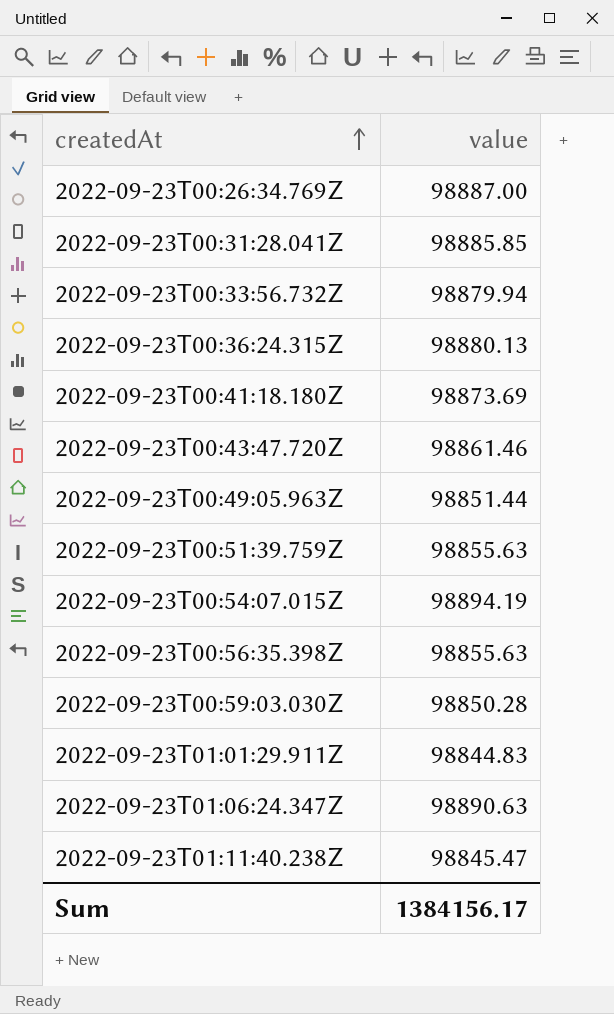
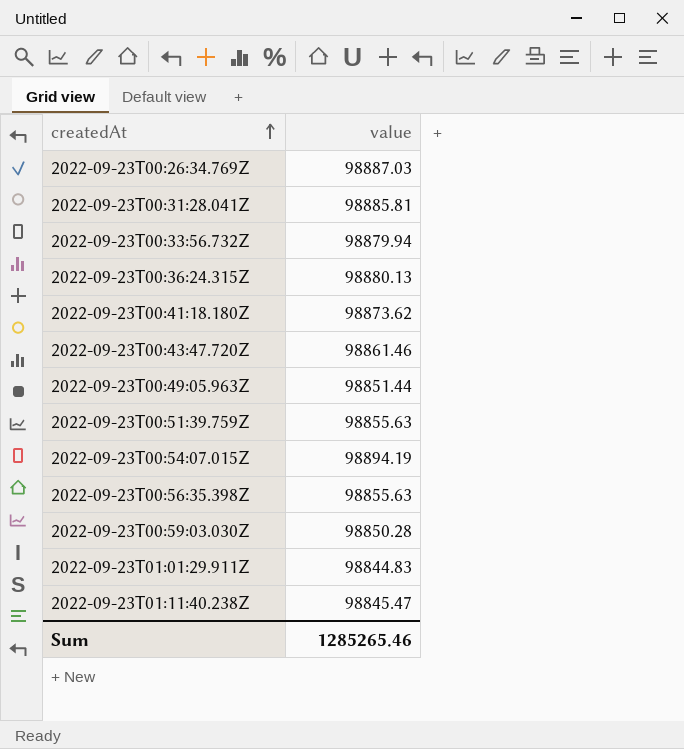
row 2022-09-23T01:06:24.347Z: 98890.63 -> none
2022-09-23T00:26:34.769Z | value: 98887.00 -> 98887.03
2022-09-23T00:31:28.041Z | value: 98885.85 -> 98885.81
2022-09-23T00:41:18.180Z | value: 98873.69 -> 98873.62
Sum | value: 1384156.17 -> 1285265.46

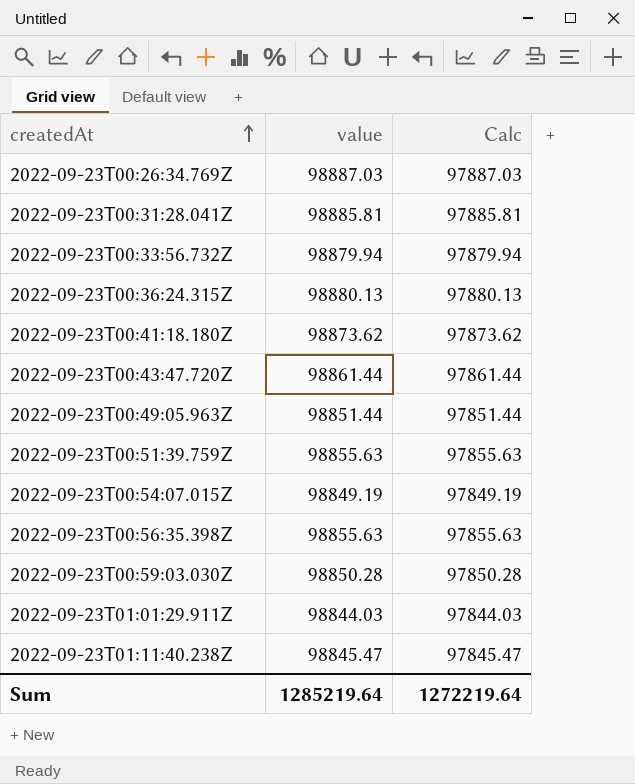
column Calc | formula: none -> [value] - 1000
2022-09-23T00:43:47.720Z | value: 98861.46 -> 98861.44
2022-09-23T00:54:07.015Z | value: 98894.19 -> 98849.19
2022-09-23T01:01:29.911Z | value: 98844.83 -> 98844.03
Sum | value: 1285265.46 -> 1285219.64

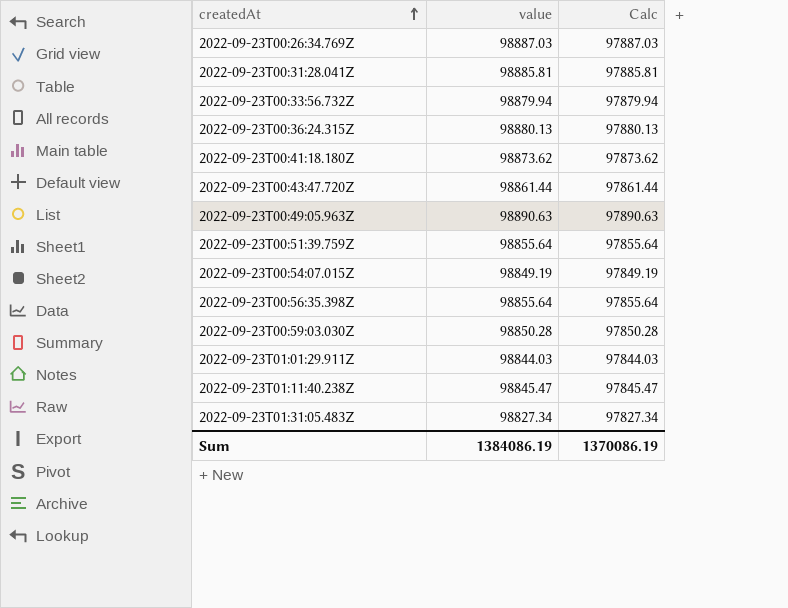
2022-09-23T00:49:05.963Z | value: 98851.44 -> 98890.63
2022-09-23T00:49:05.963Z | Calc: 97851.44 -> 97890.63
2022-09-23T00:51:39.759Z | value: 98855.63 -> 98855.64
2022-09-23T00:51:39.759Z | Calc: 97855.63 -> 97855.64
2022-09-23T00:56:35.398Z | value: 98855.63 -> 98855.64
2022-09-23T00:56:35.398Z | Calc: 97855.63 -> 97855.64
row 2022-09-23T01:31:05.483Z: none -> 98827.34 | 97827.34
Sum | value: 1285219.64 -> 1384086.19
Sum | Calc: 1272219.64 -> 1370086.19

